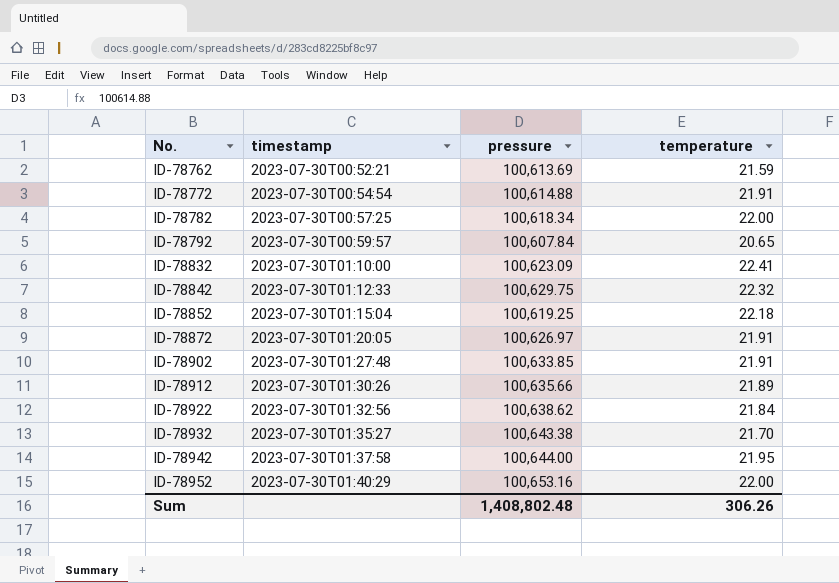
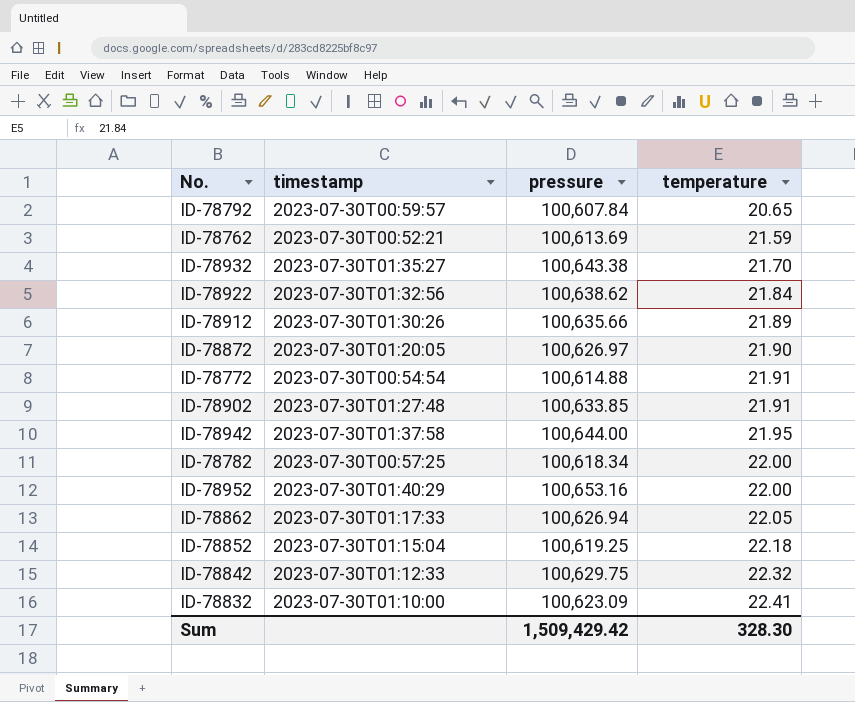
row order: No. ascending -> temperature ascending
ID-78872 | temperature: 21.91 -> 21.90
row ID-78862: none -> 2023-07-30T01:17:33 | 100,626.94 | 22.05
Sum | pressure: 1,408,802.48 -> 1,509,429.42
Sum | temperature: 306.26 -> 328.30

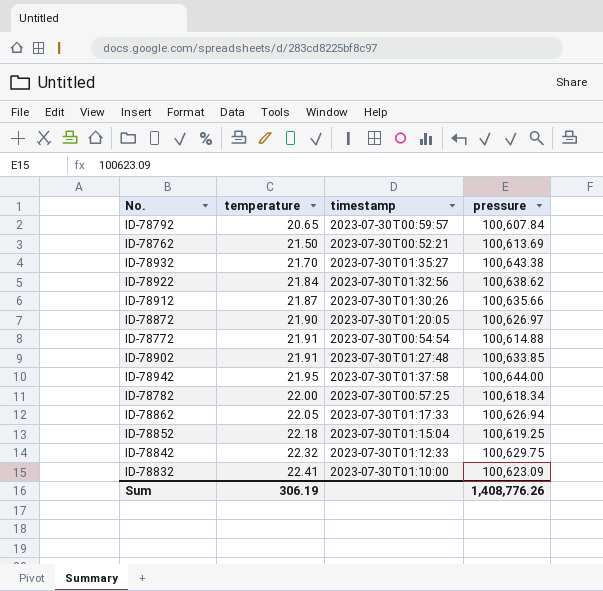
column temperature | position: 4 -> 2
row ID-78952: 2023-07-30T01:40:29 | 100,653.16 | 22.00 -> none
ID-78762 | temperature: 21.59 -> 21.50
ID-78912 | temperature: 21.89 -> 21.87
Sum | temperature: 328.30 -> 306.19
Sum | pressure: 1,509,429.42 -> 1,408,776.26

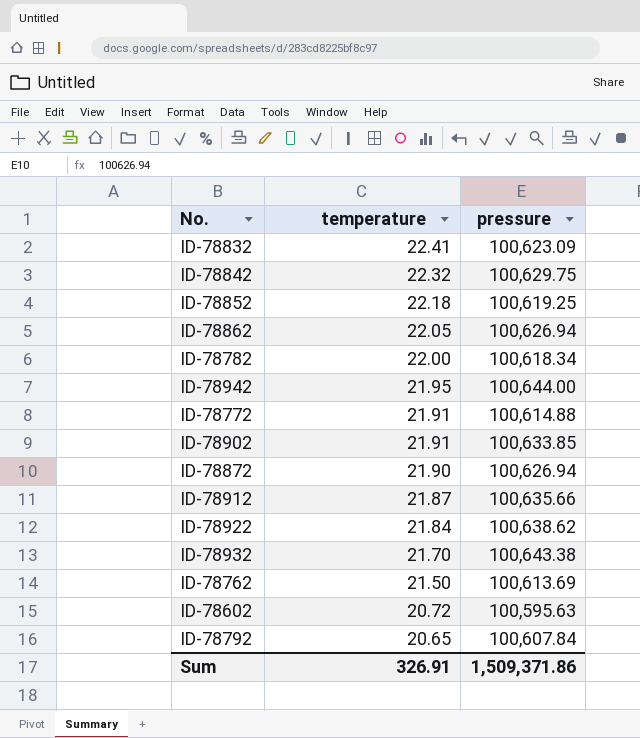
row order: temperature ascending -> temperature descending
column timestamp | position: 3 -> none
ID-78872 | pressure: 100,626.97 -> 100,626.94
row ID-78602: none -> 20.72 | 100,595.63
Sum | temperature: 306.19 -> 326.91
Sum | pressure: 1,408,776.26 -> 1,509,371.86

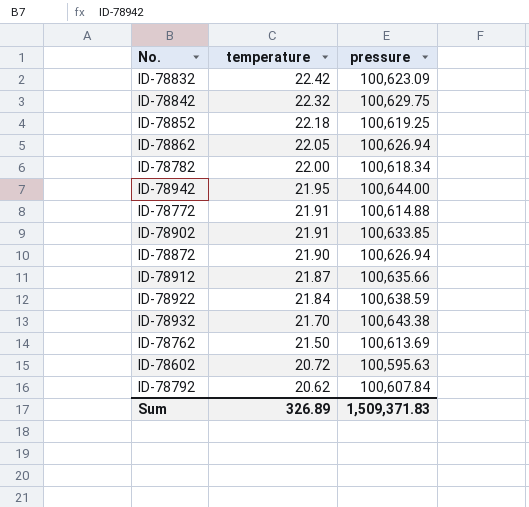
ID-78832 | temperature: 22.41 -> 22.42
ID-78922 | pressure: 100,638.62 -> 100,638.59
ID-78792 | temperature: 20.65 -> 20.62
Sum | temperature: 326.91 -> 326.89
Sum | pressure: 1,509,371.86 -> 1,509,371.83

